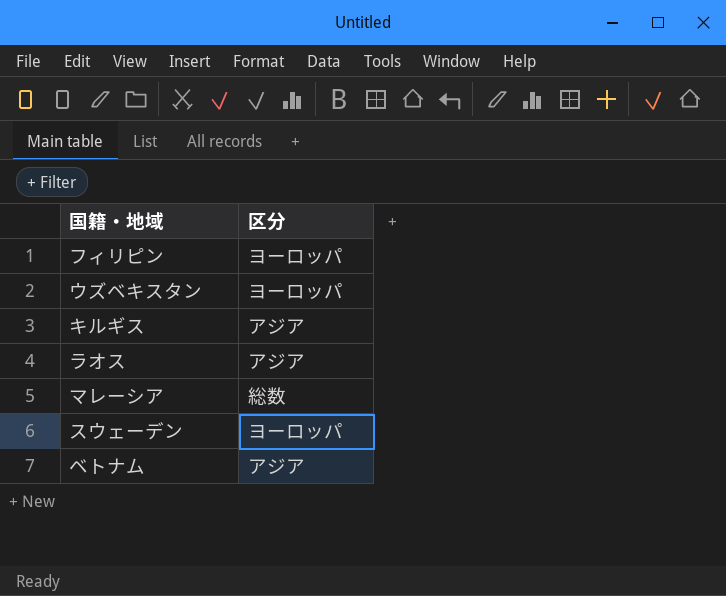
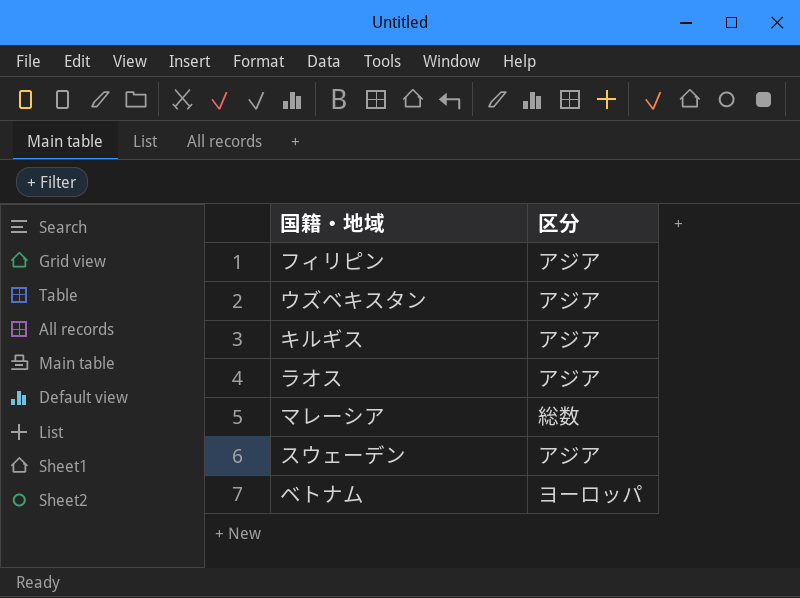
フィリピン | 区分: ヨーロッパ -> アジア
ウズベキスタン | 区分: ヨーロッパ -> アジア
スウェーデン | 区分: ヨーロッパ -> アジア
ベトナム | 区分: アジア -> ヨーロッパ

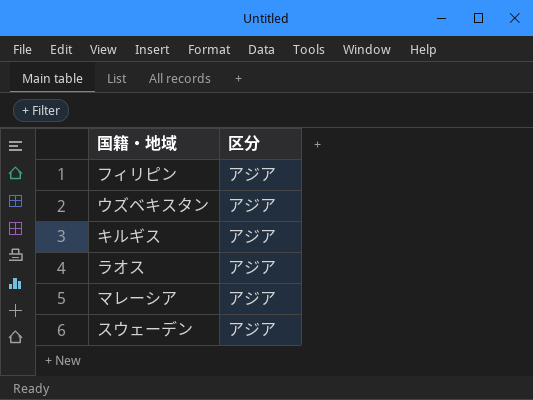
row ベトナム: ヨーロッパ -> none
マレーシア | 区分: 総数 -> アジア

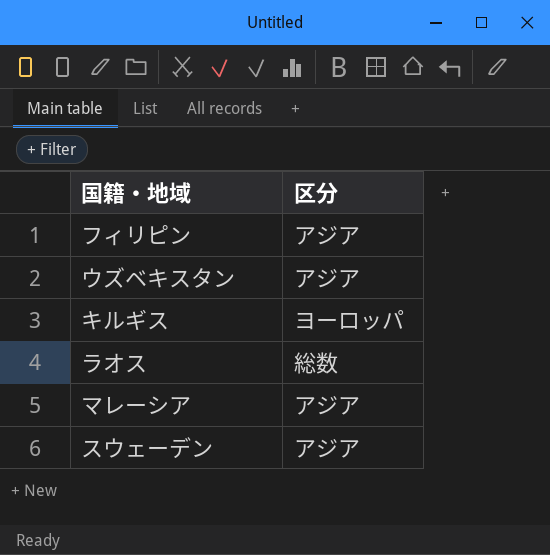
キルギス | 区分: アジア -> ヨーロッパ
ラオス | 区分: アジア -> 総数

